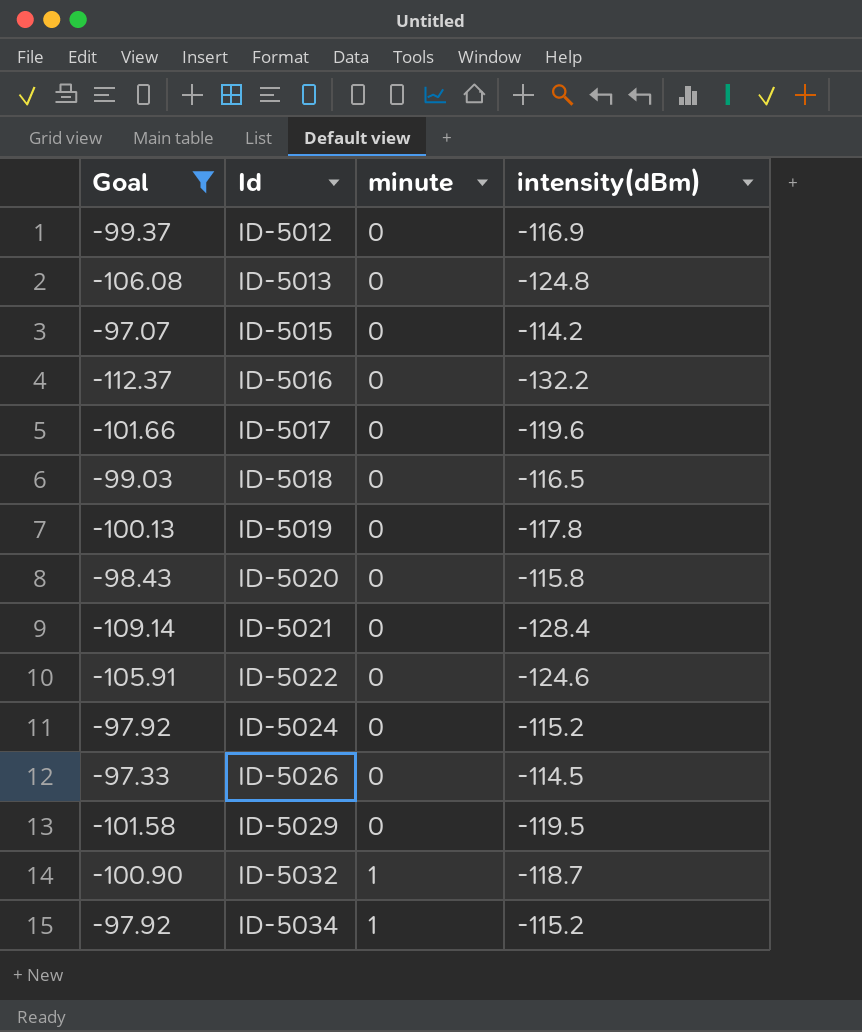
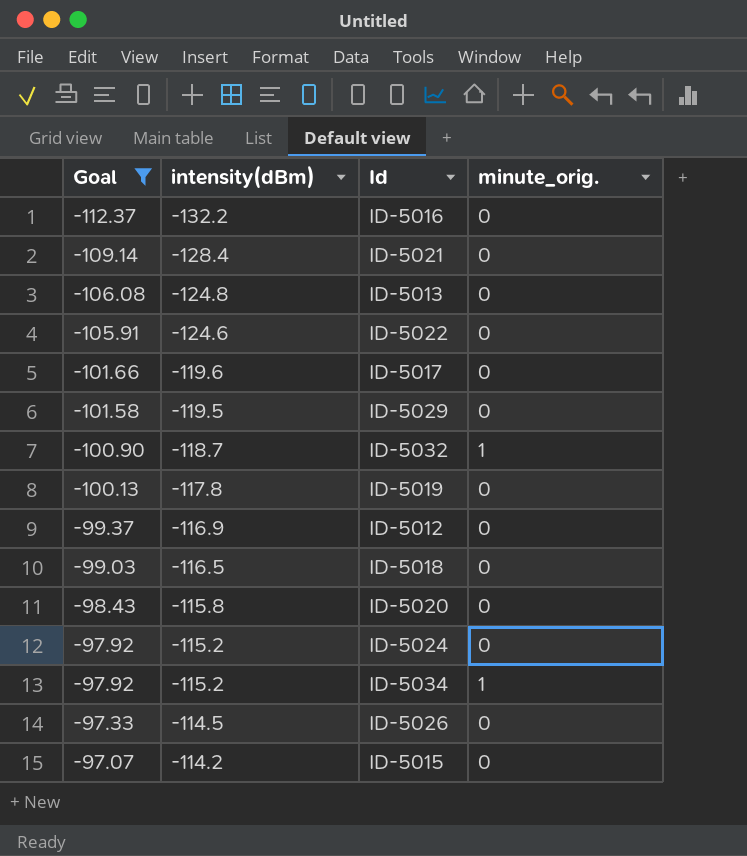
row order: Id ascending -> Goal ascending
column intensity(dBm) | position: 4 -> 2
column name: minute -> minute_orig.

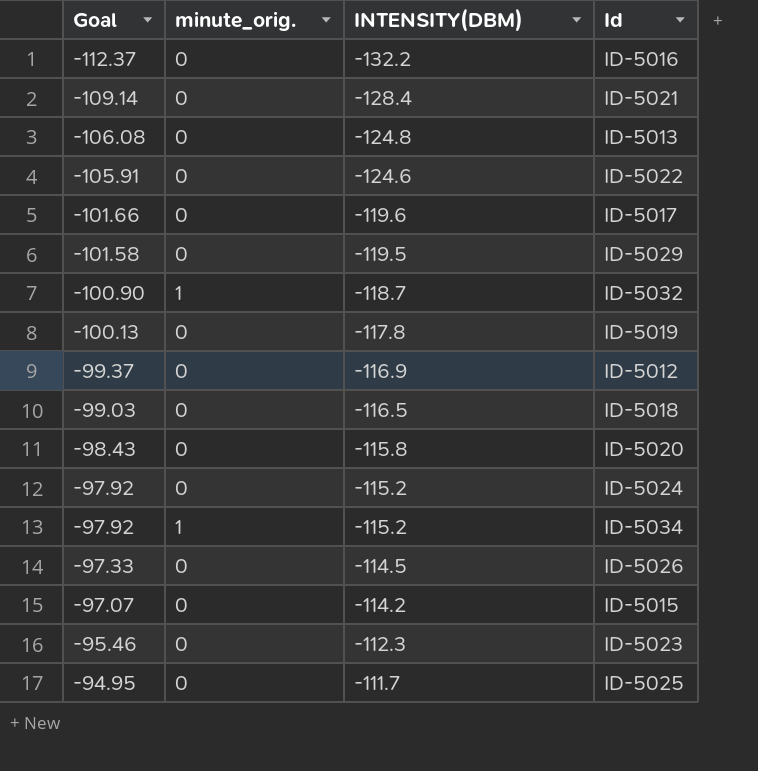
filter: Goal <= -97.07 -> none
column minute_orig. | position: 4 -> 2
column name: intensity(dBm) -> INTENSITY(DBM)

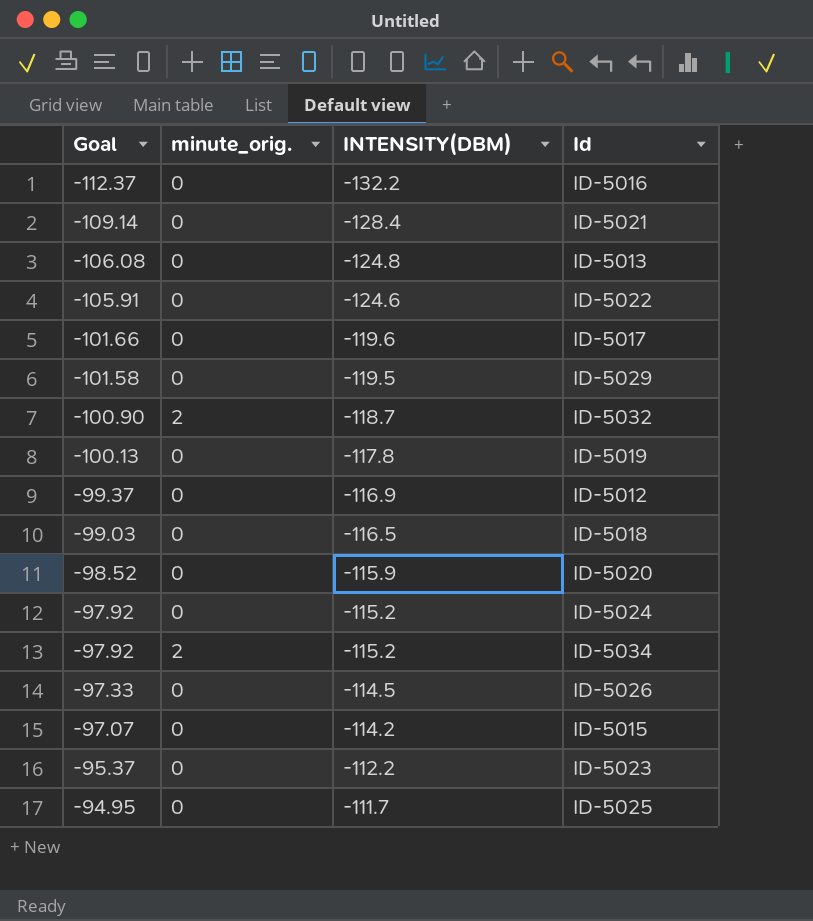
ID-5032 | minute_orig.: 1 -> 2
ID-5020 | Goal: -98.43 -> -98.52
ID-5020 | INTENSITY(DBM): -115.8 -> -115.9
ID-5034 | minute_orig.: 1 -> 2
ID-5023 | Goal: -95.46 -> -95.37
ID-5023 | INTENSITY(DBM): -112.3 -> -112.2

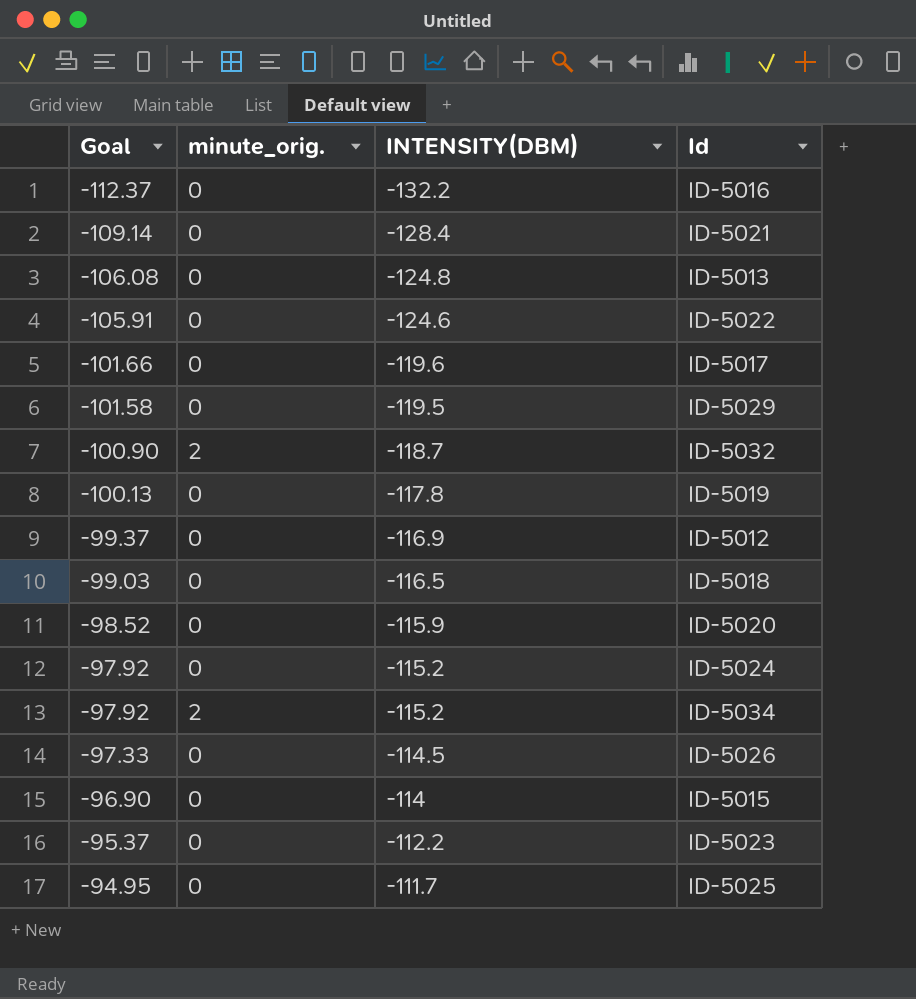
ID-5015 | Goal: -97.07 -> -96.90
ID-5015 | INTENSITY(DBM): -114.2 -> -114

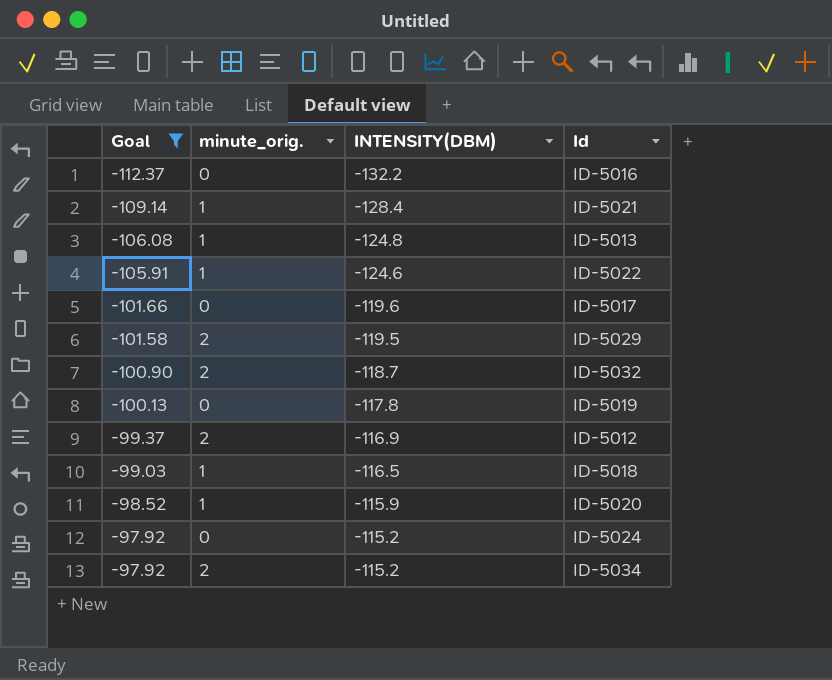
filter: none -> Goal <= -97.92
ID-5021 | minute_orig.: 0 -> 1
ID-5013 | minute_orig.: 0 -> 1
ID-5022 | minute_orig.: 0 -> 1
ID-5029 | minute_orig.: 0 -> 2
ID-5012 | minute_orig.: 0 -> 2
ID-5018 | minute_orig.: 0 -> 1
ID-5020 | minute_orig.: 0 -> 1

